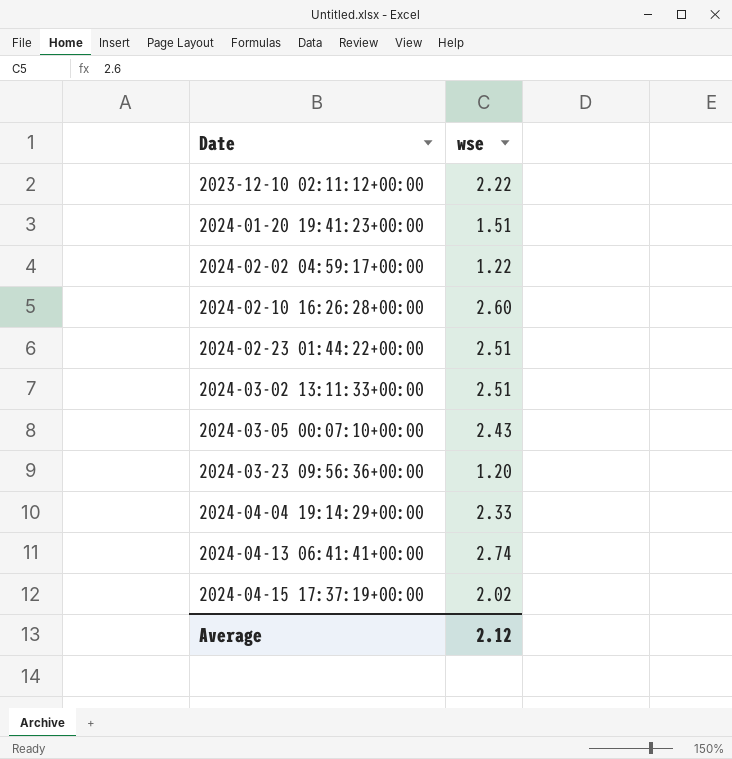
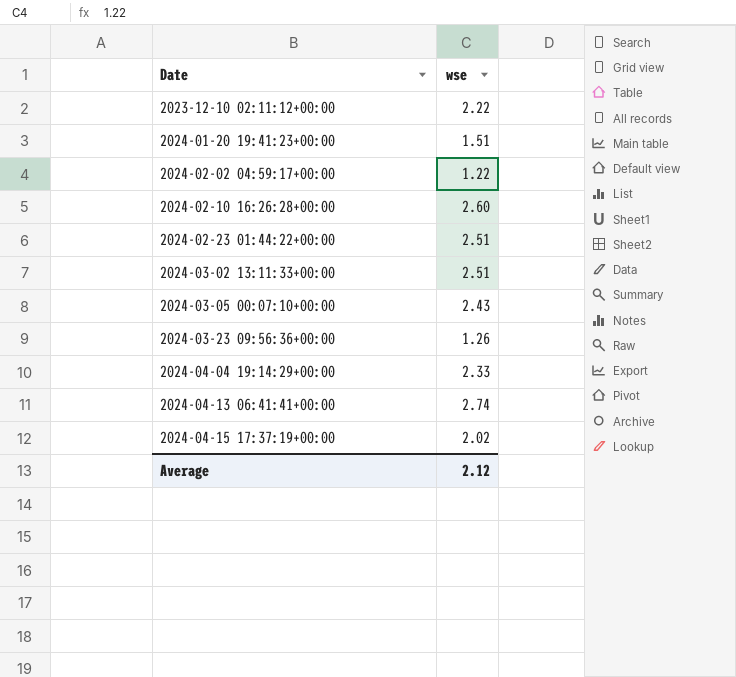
2024-03-23 09:56:36+00:00 | wse: 1.20 -> 1.26

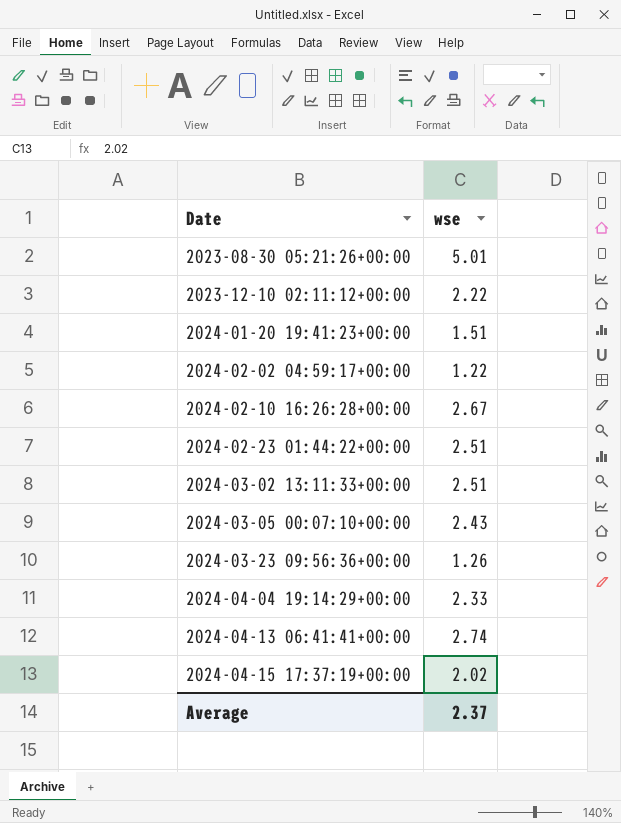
row 2023-08-30 05:21:26+00:00: none -> 5.01
2024-02-10 16:26:28+00:00 | wse: 2.60 -> 2.67
Average | wse: 2.12 -> 2.37

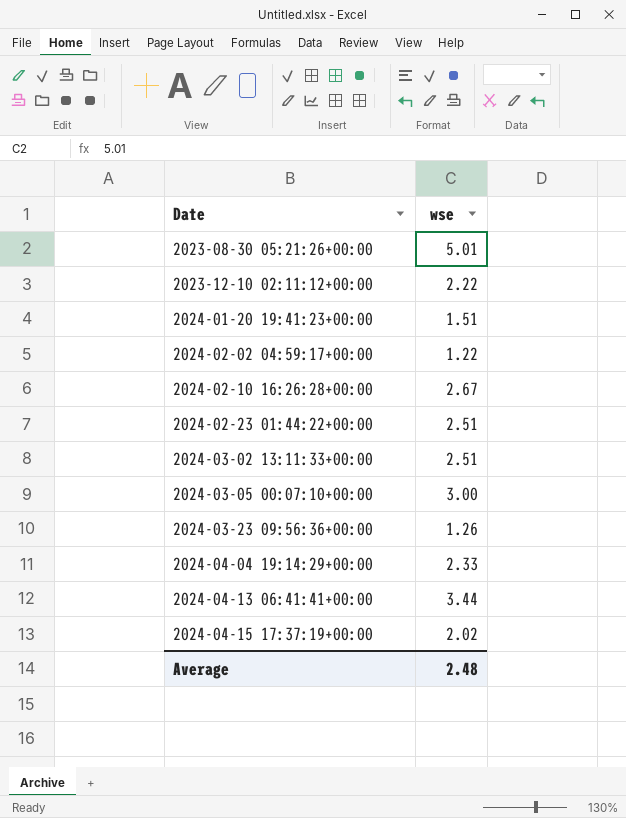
2024-03-05 00:07:10+00:00 | wse: 2.43 -> 3.00
2024-04-13 06:41:41+00:00 | wse: 2.74 -> 3.44
Average | wse: 2.37 -> 2.48

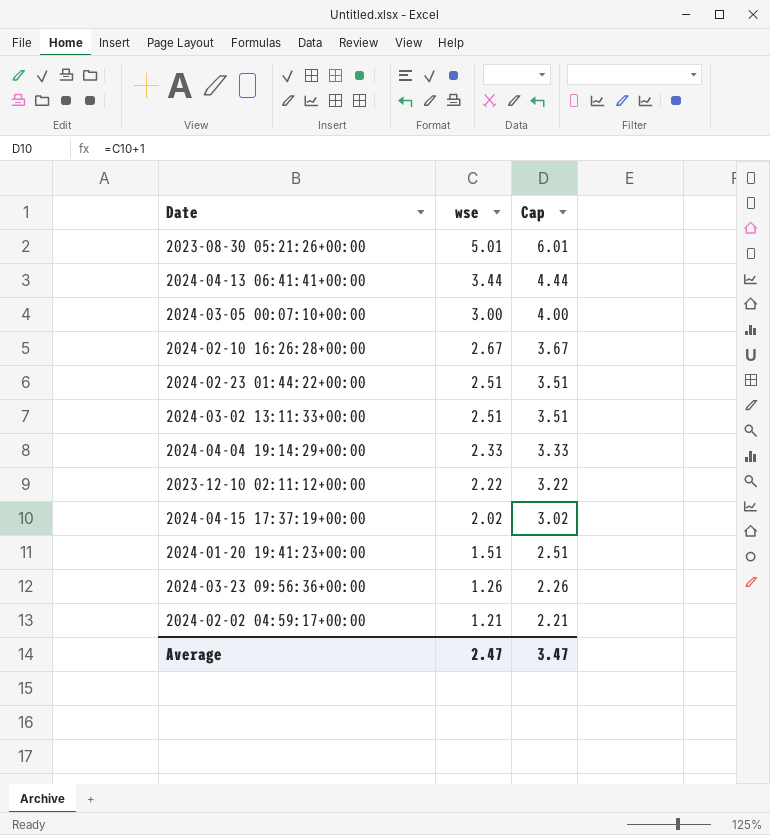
row order: Date ascending -> wse descending
column Cap | formula: none -> [wse] + 1
2024-02-02 04:59:17+00:00 | wse: 1.22 -> 1.21
Average | wse: 2.48 -> 2.47

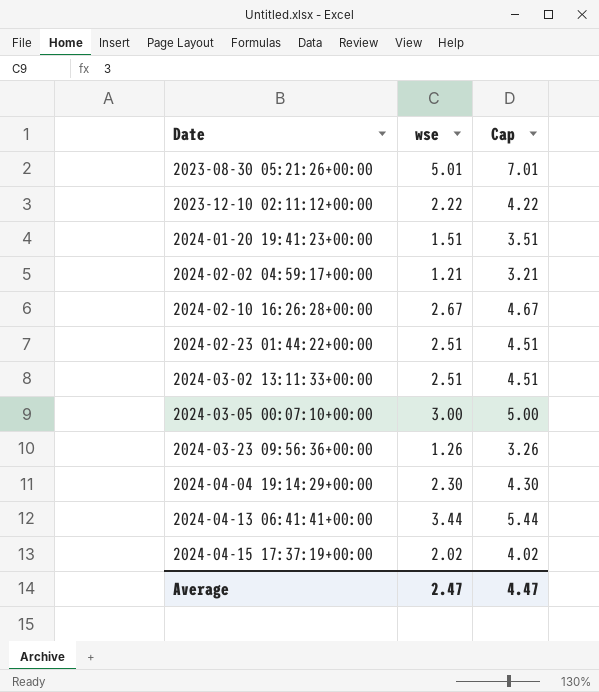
row order: wse descending -> Date ascending
column Cap | formula: [wse] + 1 -> [wse] + 2
2024-04-04 19:14:29+00:00 | wse: 2.33 -> 2.30
Average | Cap: 3.47 -> 4.47

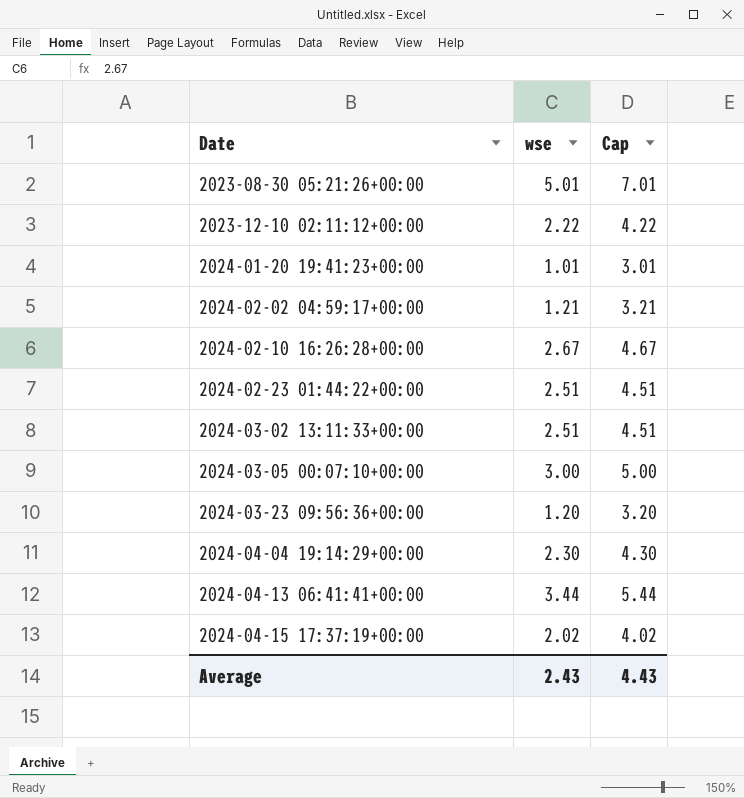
2024-01-20 19:41:23+00:00 | wse: 1.51 -> 1.01
2024-01-20 19:41:23+00:00 | Cap: 3.51 -> 3.01
2024-03-23 09:56:36+00:00 | wse: 1.26 -> 1.20
2024-03-23 09:56:36+00:00 | Cap: 3.26 -> 3.20
Average | wse: 2.47 -> 2.43
Average | Cap: 4.47 -> 4.43

